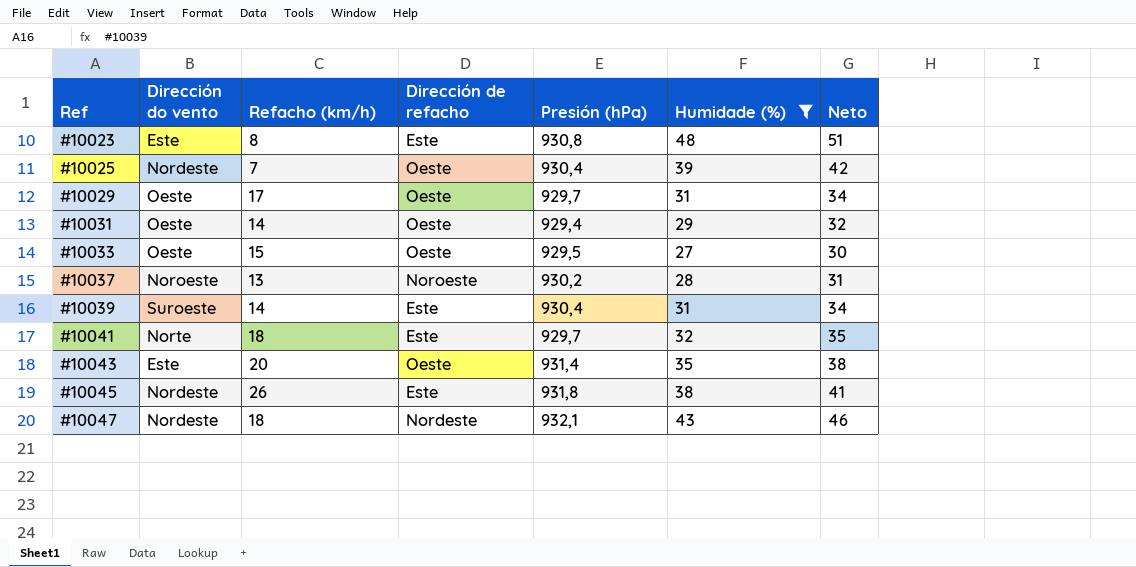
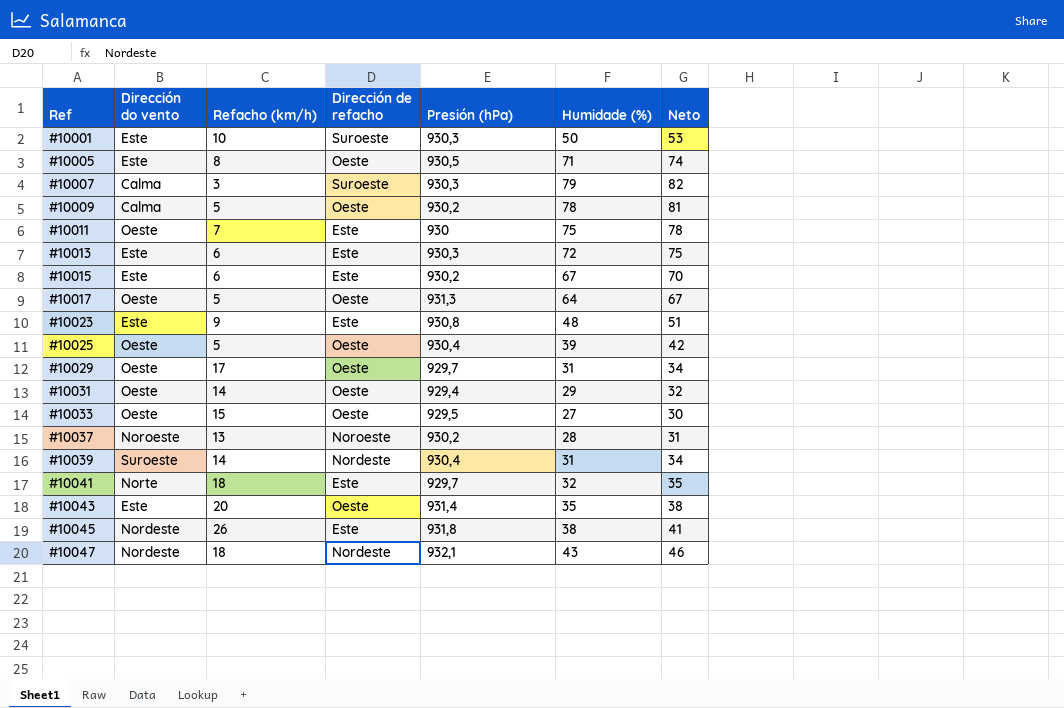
filter: Humidade (%) <= 48 -> none
#10023 | Refacho (km/h): 8 -> 9
#10025 | Dirección do vento: Nordeste -> Oeste
#10025 | Refacho (km/h): 7 -> 5
#10039 | Dirección de refacho: Este -> Nordeste

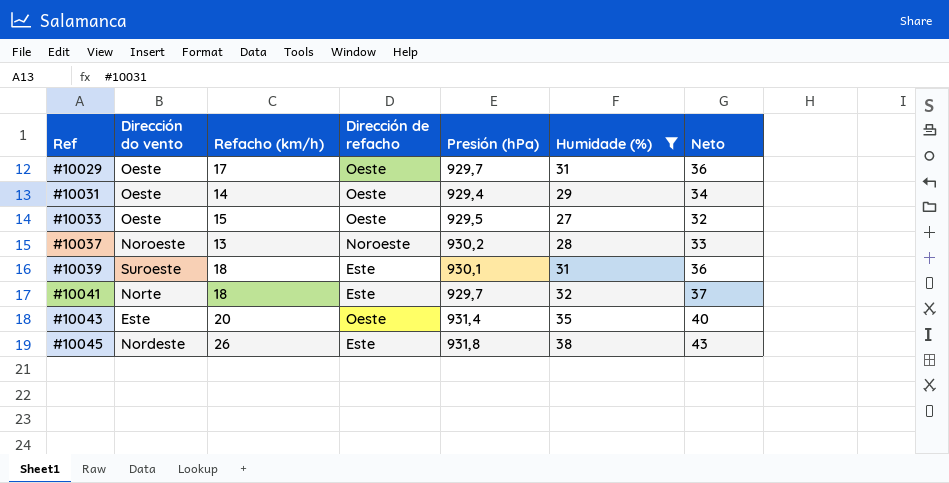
filter: none -> Humidade (%) <= 38
column Neto | formula: [Humidade (%)] + 3 -> [Humidade (%)] + 5
#10039 | Refacho (km/h): 14 -> 18
#10039 | Dirección de refacho: Nordeste -> Este
#10039 | Presión (hPa): 930,4 -> 930,1

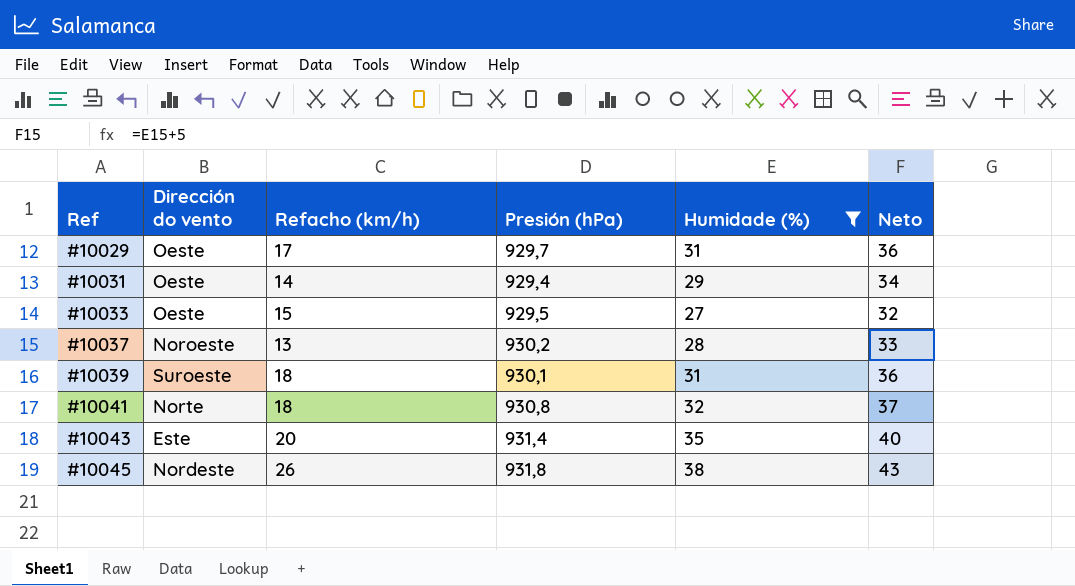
column Dirección de refacho | position: 4 -> none
#10041 | Presión (hPa): 929,7 -> 930,8

